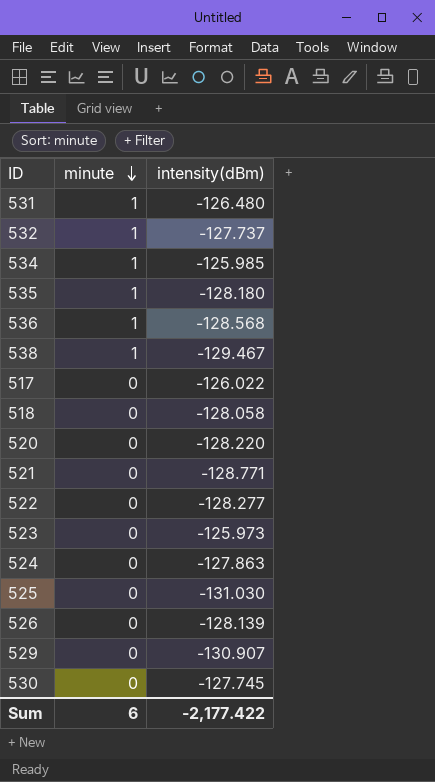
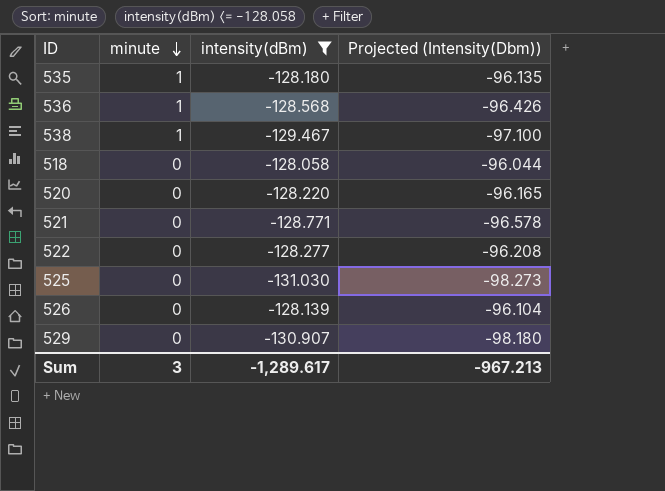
filter: none -> intensity(dBm) <= -128.058
column Projected (Intensity(Dbm)) | formula: none -> [intensity(dBm)] * 0.75
Sum | minute: 6 -> 3
Sum | intensity(dBm): -2,177.422 -> -1,289.617

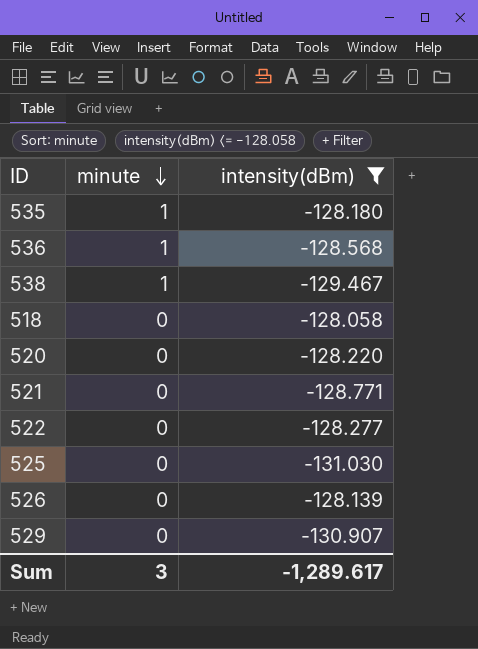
column Projected (Intensity(Dbm)) | formula: [intensity(dBm)] * 0.75 -> none

